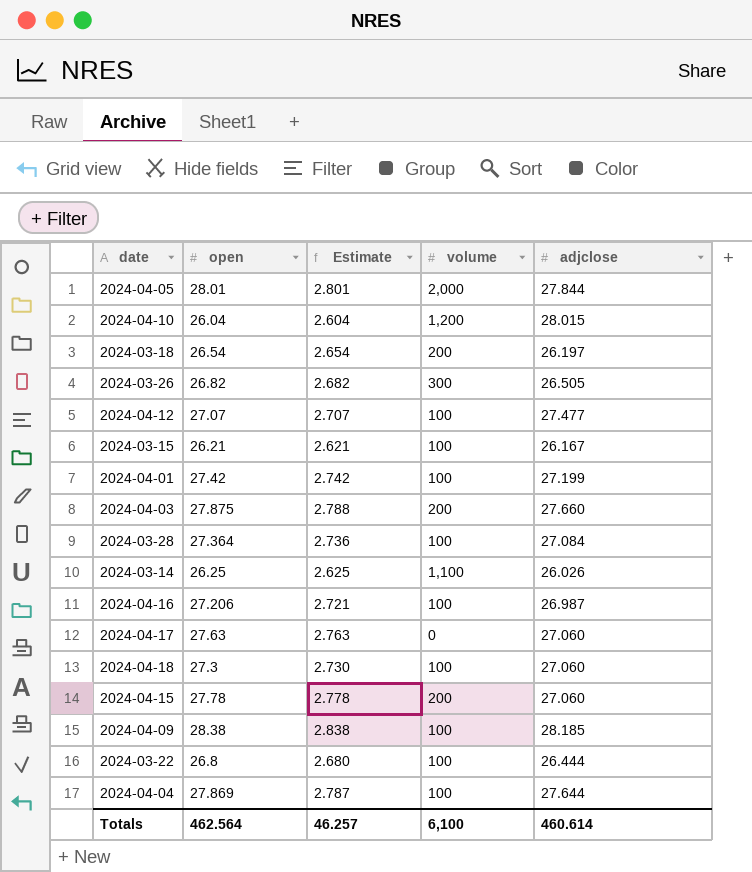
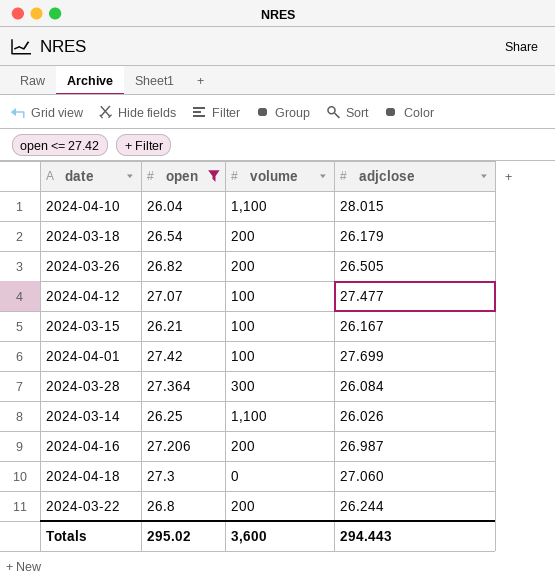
filter: none -> open <= 27.42
column Estimate | formula: [open] * 0.1 -> none
2024-04-10 | volume: 1,200 -> 1,100
2024-03-18 | adjclose: 26.197 -> 26.179
2024-03-26 | volume: 300 -> 200
2024-04-01 | adjclose: 27.199 -> 27.699
2024-03-28 | volume: 100 -> 300
2024-03-28 | adjclose: 27.084 -> 26.084
2024-04-16 | volume: 100 -> 200
2024-04-18 | volume: 100 -> 0
2024-03-22 | volume: 100 -> 200
2024-03-22 | adjclose: 26.444 -> 26.244
Totals | open: 462.564 -> 295.02
Totals | volume: 6,100 -> 3,600
Totals | adjclose: 460.614 -> 294.443

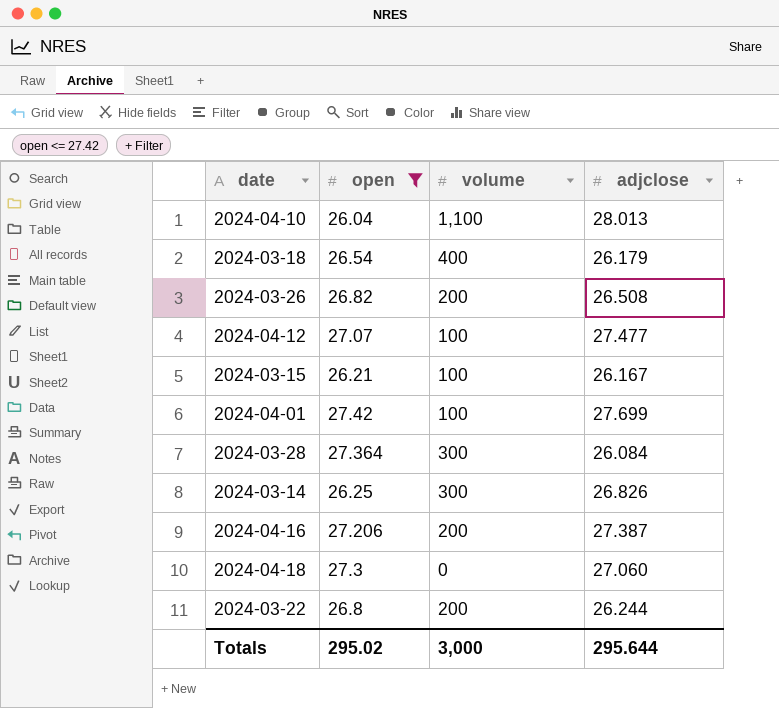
2024-04-10 | adjclose: 28.015 -> 28.013
2024-03-18 | volume: 200 -> 400
2024-03-26 | adjclose: 26.505 -> 26.508
2024-03-14 | volume: 1,100 -> 300
2024-03-14 | adjclose: 26.026 -> 26.826
2024-04-16 | adjclose: 26.987 -> 27.387
Totals | volume: 3,600 -> 3,000
Totals | adjclose: 294.443 -> 295.644

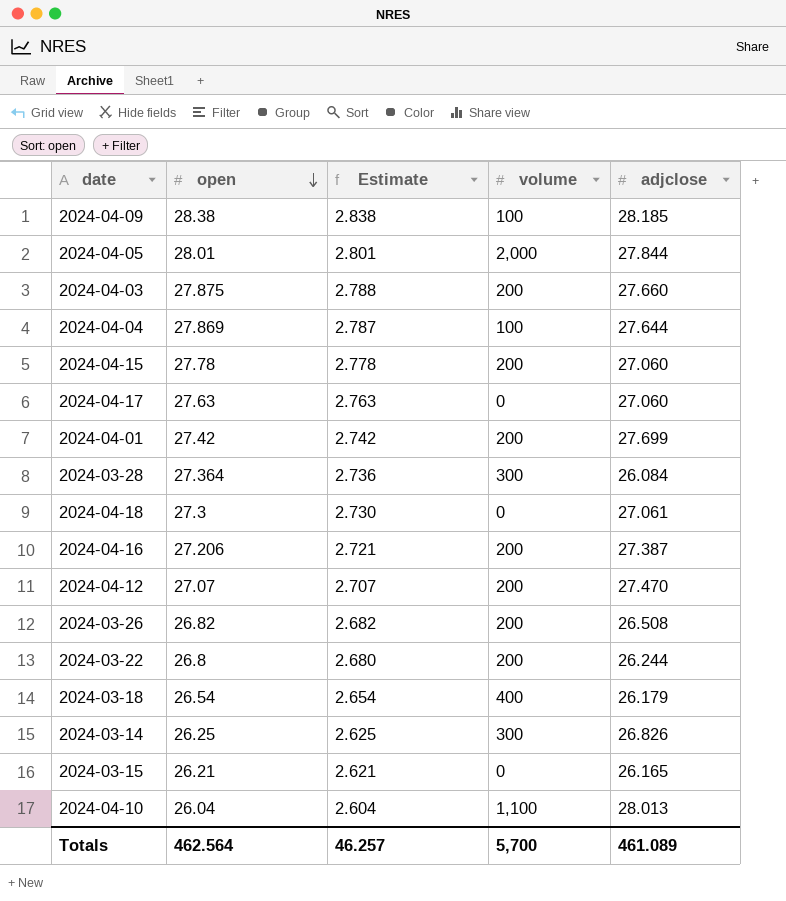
filter: open <= 27.42 -> none
row order: none -> open descending
column Estimate | formula: none -> [open] * 0.1
2024-04-01 | volume: 100 -> 200
2024-04-18 | adjclose: 27.060 -> 27.061
2024-04-12 | volume: 100 -> 200
2024-04-12 | adjclose: 27.477 -> 27.470
2024-03-15 | volume: 100 -> 0
2024-03-15 | adjclose: 26.167 -> 26.165
Totals | open: 295.02 -> 462.564
Totals | volume: 3,000 -> 5,700
Totals | adjclose: 295.644 -> 461.089

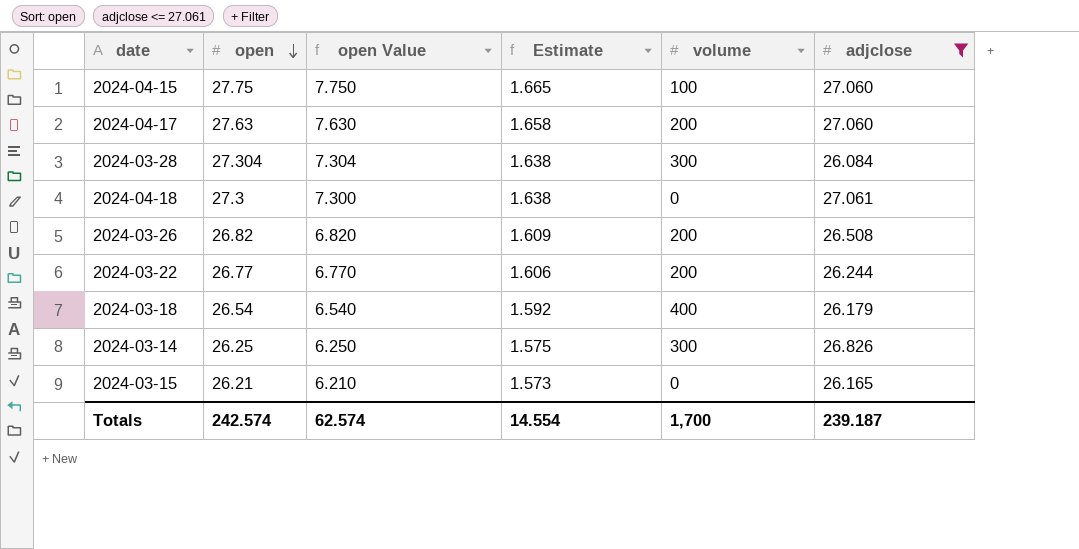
filter: none -> adjclose <= 27.061
column open Value | formula: none -> [open] - 20
column Estimate | formula: [open] * 0.1 -> [open] * 0.06
2024-04-15 | open: 27.78 -> 27.75
2024-04-15 | volume: 200 -> 100
2024-04-17 | volume: 0 -> 200
2024-03-28 | open: 27.364 -> 27.304
2024-03-22 | open: 26.8 -> 26.77
Totals | open: 462.564 -> 242.574
Totals | Estimate: 46.257 -> 14.554
Totals | volume: 5,700 -> 1,700
Totals | adjclose: 461.089 -> 239.187

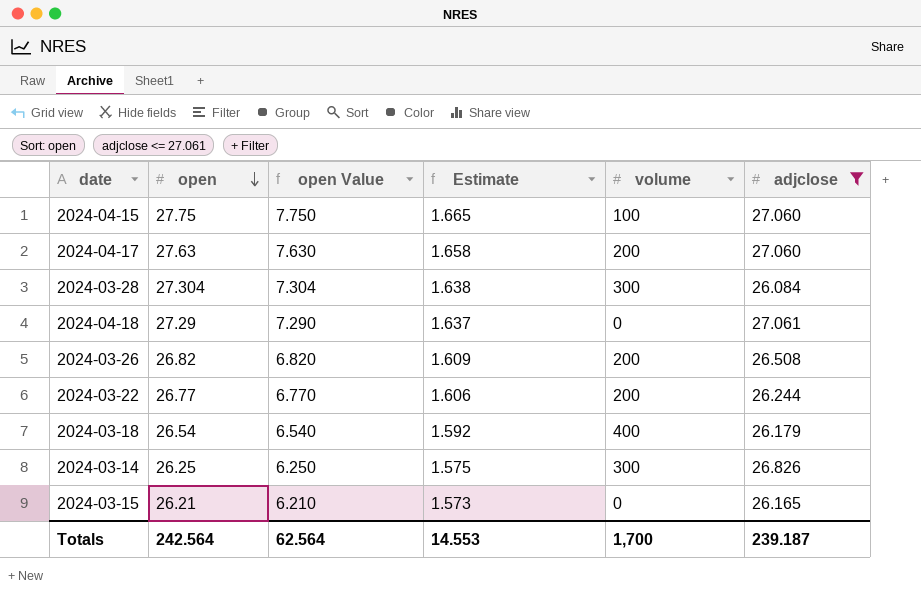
2024-04-18 | open: 27.3 -> 27.29
2024-04-18 | open Value: 7.300 -> 7.290
2024-04-18 | Estimate: 1.638 -> 1.637
Totals | open: 242.574 -> 242.564
Totals | open Value: 62.574 -> 62.564
Totals | Estimate: 14.554 -> 14.553

